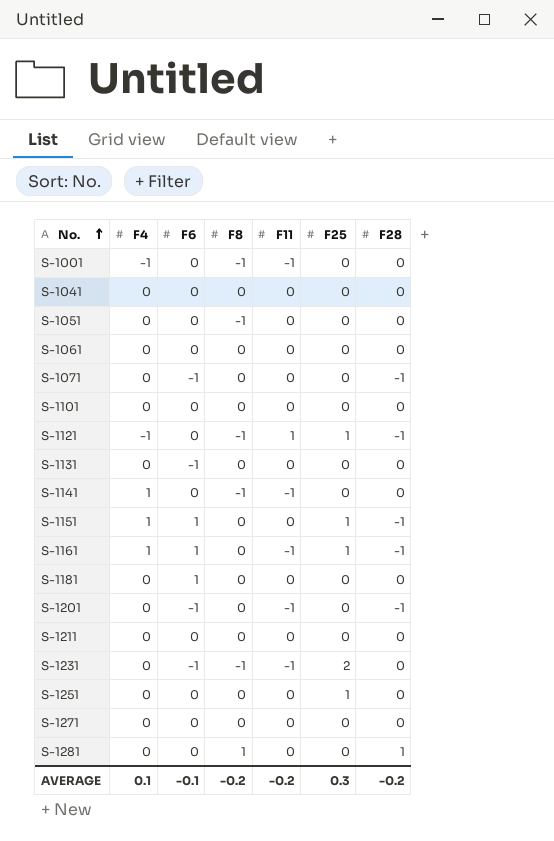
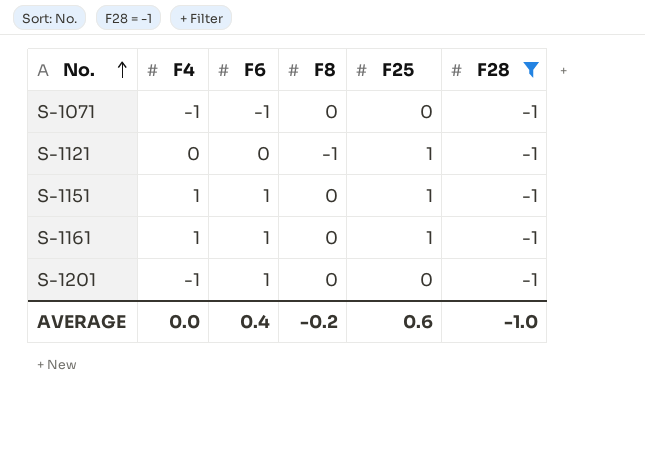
filter: none -> F28 = -1
column F11 | position: 5 -> none
S-1071 | F4: 0 -> -1
S-1121 | F4: -1 -> 0
S-1201 | F4: 0 -> -1
S-1201 | F6: -1 -> 1
AVERAGE | F4: 0.1 -> 0.0
AVERAGE | F6: -0.1 -> 0.4
AVERAGE | F25: 0.3 -> 0.6
AVERAGE | F28: -0.2 -> -1.0

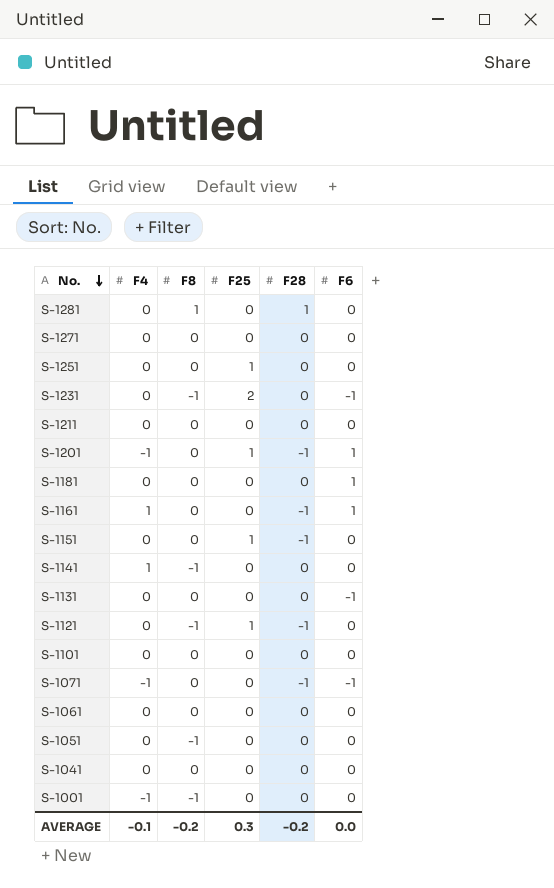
filter: F28 = -1 -> none
row order: No. ascending -> No. descending
column F6 | position: 3 -> 6
S-1201 | F25: 0 -> 1
S-1161 | F25: 1 -> 0
S-1151 | F4: 1 -> 0
S-1151 | F6: 1 -> 0
AVERAGE | F4: 0.0 -> -0.1
AVERAGE | F25: 0.6 -> 0.3
AVERAGE | F28: -1.0 -> -0.2
AVERAGE | F6: 0.4 -> 0.0

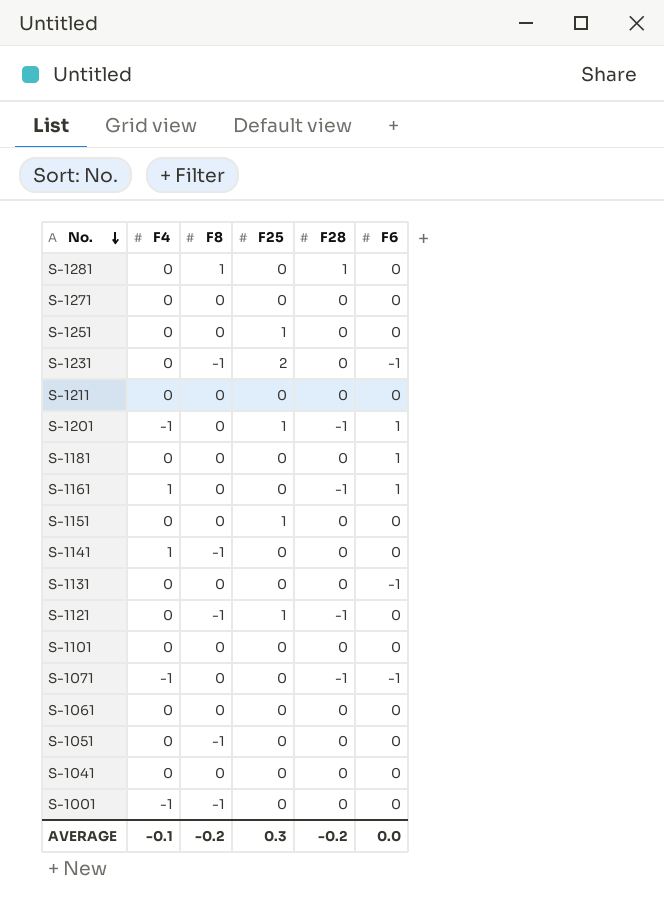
S-1151 | F28: -1 -> 0

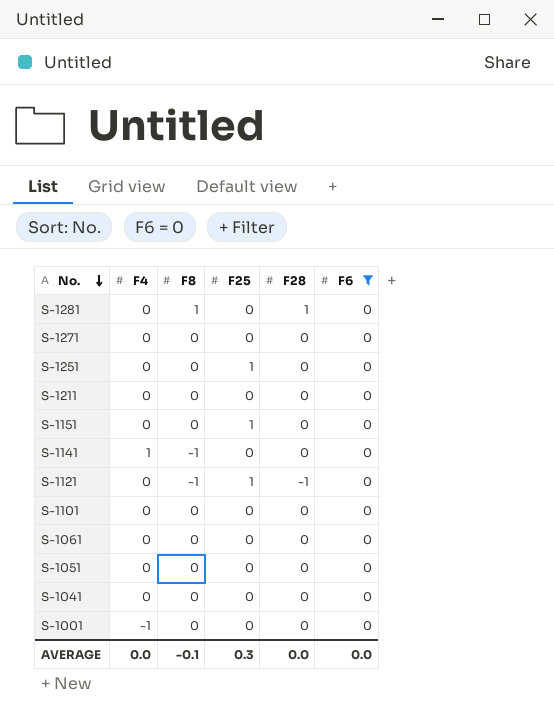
filter: none -> F6 = 0
S-1051 | F8: -1 -> 0
S-1001 | F8: -1 -> 0
AVERAGE | F4: -0.1 -> 0.0
AVERAGE | F8: -0.2 -> -0.1
AVERAGE | F28: -0.2 -> 0.0

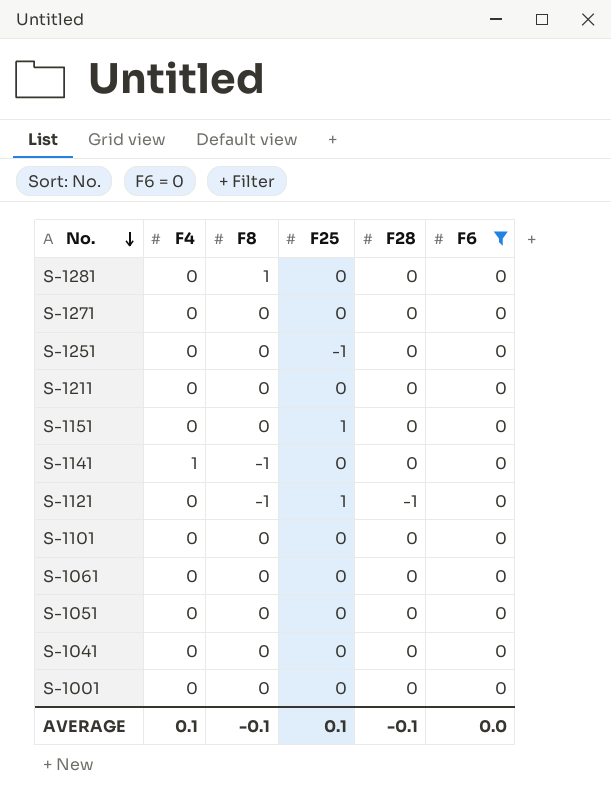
S-1281 | F28: 1 -> 0
S-1251 | F25: 1 -> -1
S-1001 | F4: -1 -> 0
AVERAGE | F4: 0.0 -> 0.1
AVERAGE | F25: 0.3 -> 0.1
AVERAGE | F28: 0.0 -> -0.1

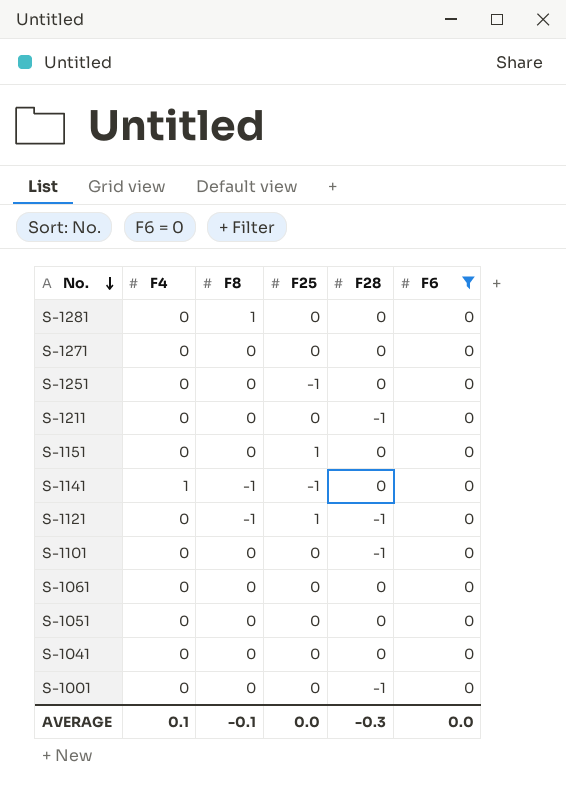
S-1211 | F28: 0 -> -1
S-1141 | F25: 0 -> -1
S-1101 | F28: 0 -> -1
S-1001 | F28: 0 -> -1
AVERAGE | F25: 0.1 -> 0.0
AVERAGE | F28: -0.1 -> -0.3

